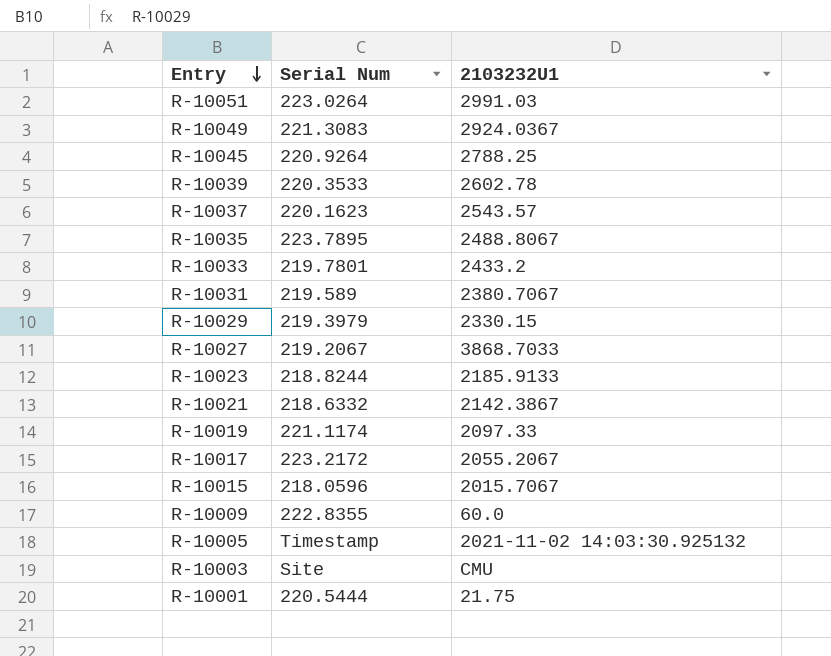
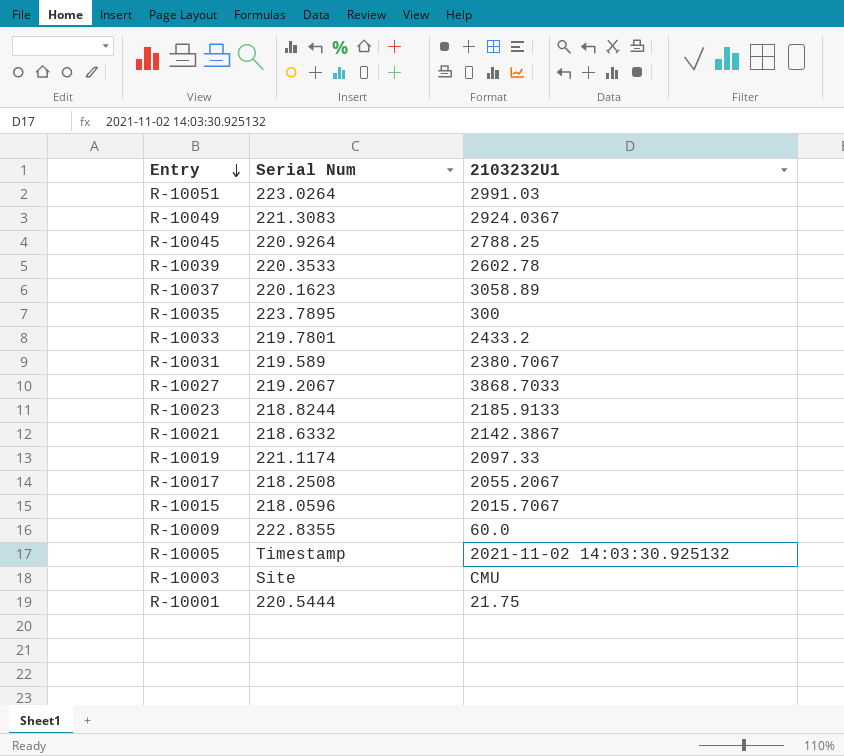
row R-10029: 219.3979 | 2330.15 -> none
R-10037 | 2103232U1: 2543.57 -> 3058.89
R-10035 | 2103232U1: 2488.8067 -> 300
R-10017 | Serial Num: 223.2172 -> 218.2508

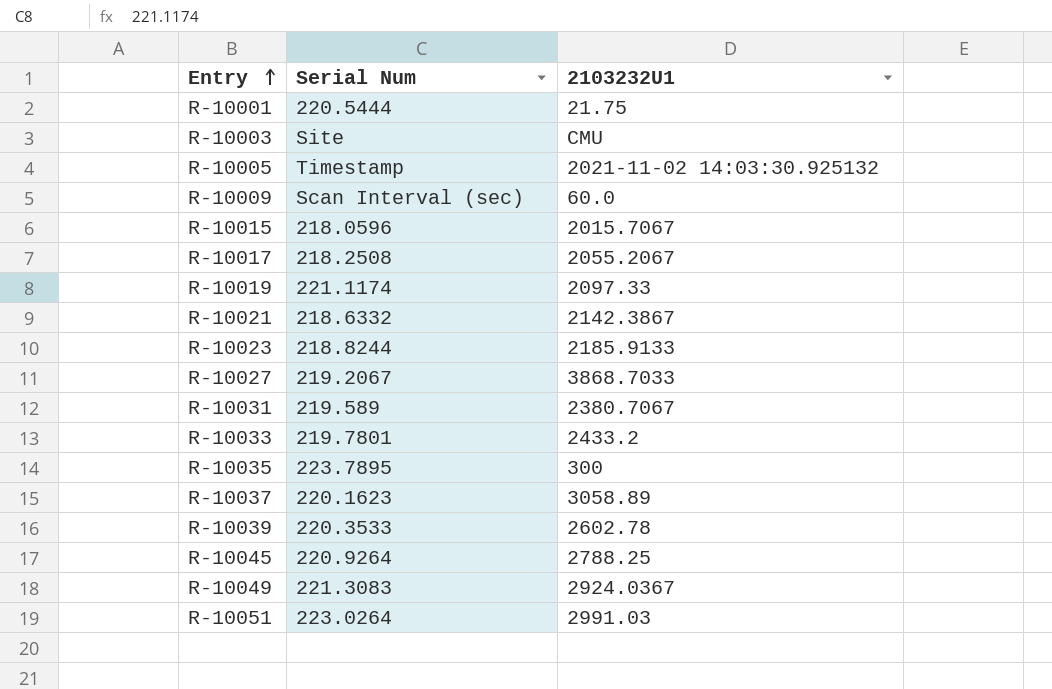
row order: Entry descending -> Entry ascending
R-10009 | Serial Num: 222.8355 -> Scan Interval (sec)

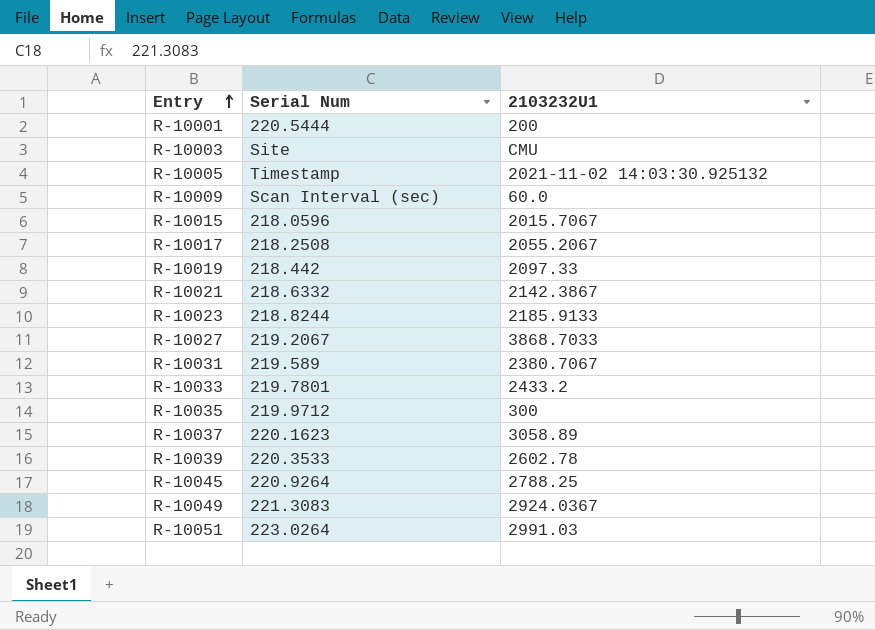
R-10001 | 2103232U1: 21.75 -> 200
R-10019 | Serial Num: 221.1174 -> 218.442
R-10035 | Serial Num: 223.7895 -> 219.9712

